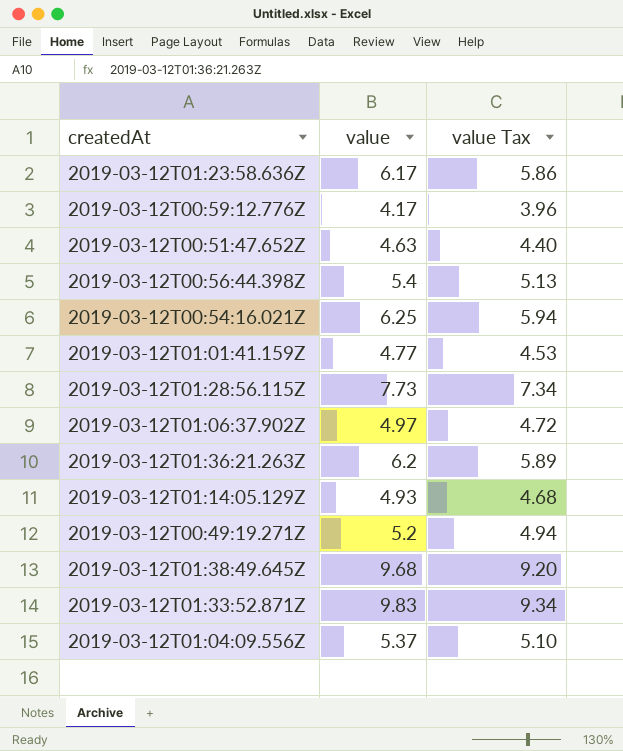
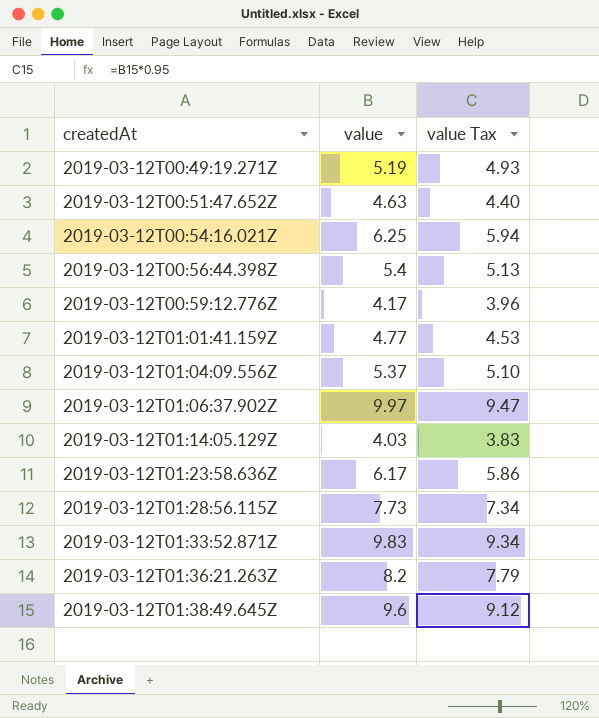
row order: none -> createdAt ascending
2019-03-12T00:49:19.271Z | value: 5.2 -> 5.19
2019-03-12T00:49:19.271Z | value Tax: 4.94 -> 4.93
2019-03-12T01:06:37.902Z | value: 4.97 -> 9.97
2019-03-12T01:06:37.902Z | value Tax: 4.72 -> 9.47
2019-03-12T01:14:05.129Z | value: 4.93 -> 4.03
2019-03-12T01:14:05.129Z | value Tax: 4.68 -> 3.83
2019-03-12T01:36:21.263Z | value: 6.2 -> 8.2
2019-03-12T01:36:21.263Z | value Tax: 5.89 -> 7.79
2019-03-12T01:38:49.645Z | value: 9.68 -> 9.6
2019-03-12T01:38:49.645Z | value Tax: 9.20 -> 9.12

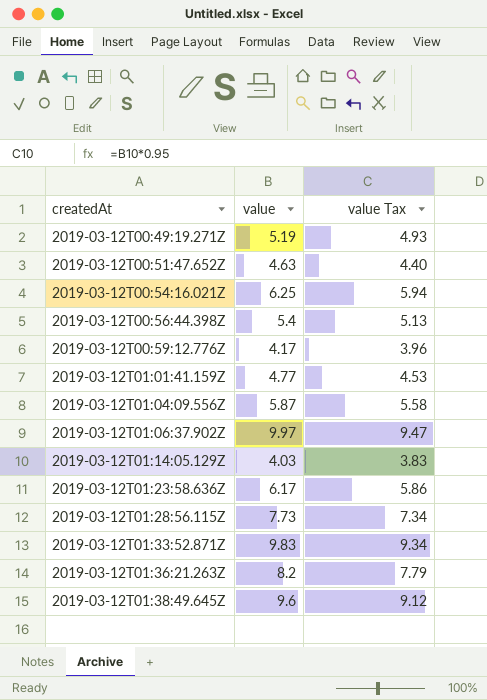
2019-03-12T01:04:09.556Z | value: 5.37 -> 5.87
2019-03-12T01:04:09.556Z | value Tax: 5.10 -> 5.58

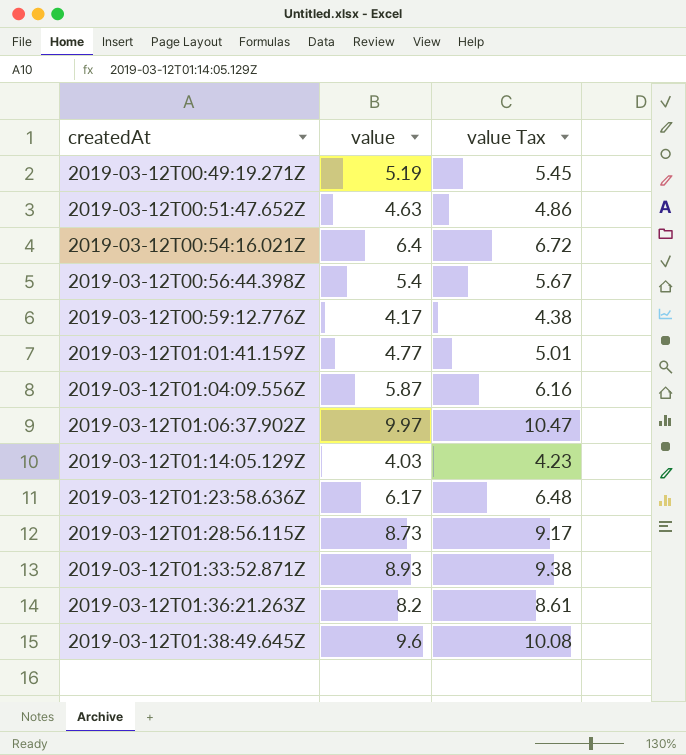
column value Tax | formula: [value] * 0.95 -> [value] * 1.05
2019-03-12T00:54:16.021Z | value: 6.25 -> 6.4
2019-03-12T01:28:56.115Z | value: 7.73 -> 8.73
2019-03-12T01:33:52.871Z | value: 9.83 -> 8.93

